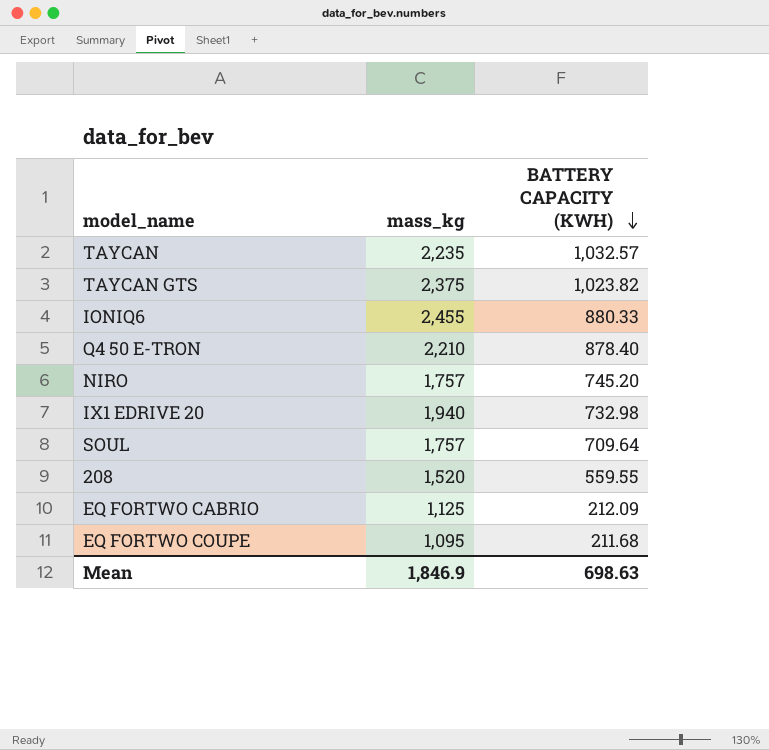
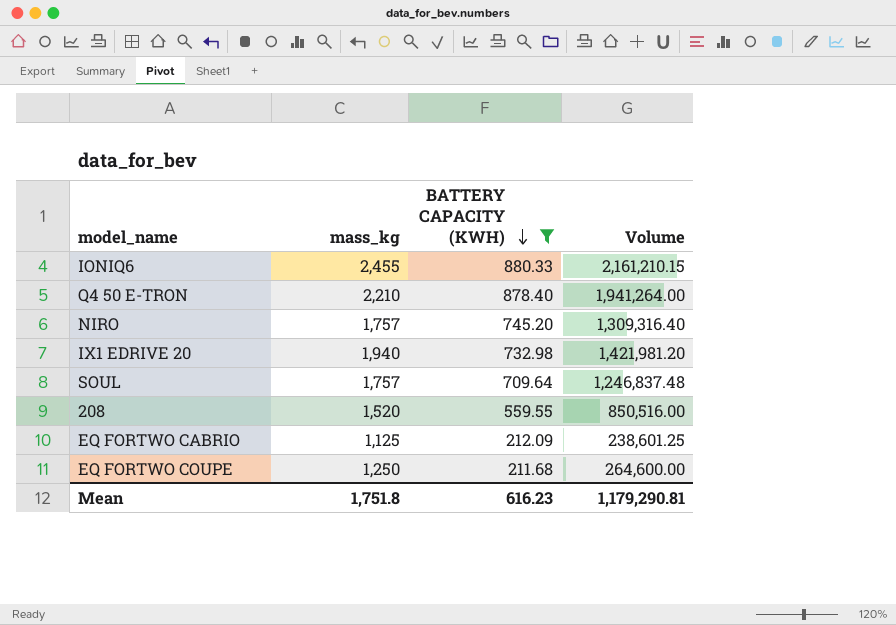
filter: none -> BATTERY CAPACITY (KWH) <= 880.33
column Volume | formula: none -> [mass_kg] * [BATTERY CAPACITY (KWH)]
EQ FORTWO COUPE | mass_kg: 1,095 -> 1,250
Mean | mass_kg: 1,846.9 -> 1,751.8
Mean | BATTERY CAPACITY (KWH): 698.63 -> 616.23

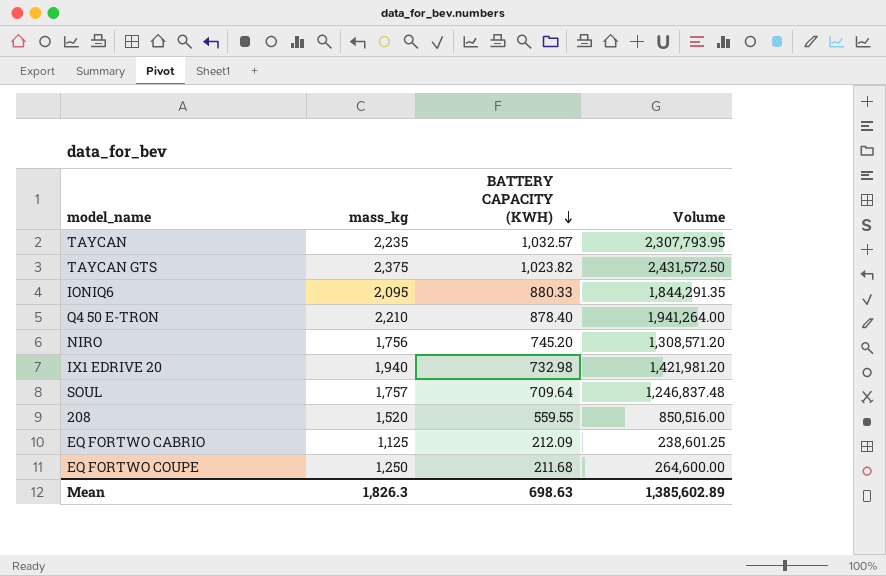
filter: BATTERY CAPACITY (KWH) <= 880.33 -> none
IONIQ6 | mass_kg: 2,455 -> 2,095
IONIQ6 | Volume: 2,161,210.15 -> 1,844,291.35
NIRO | mass_kg: 1,757 -> 1,756
NIRO | Volume: 1,309,316.40 -> 1,308,571.20
Mean | mass_kg: 1,751.8 -> 1,826.3
Mean | BATTERY CAPACITY (KWH): 616.23 -> 698.63
Mean | Volume: 1,179,290.81 -> 1,385,602.89

